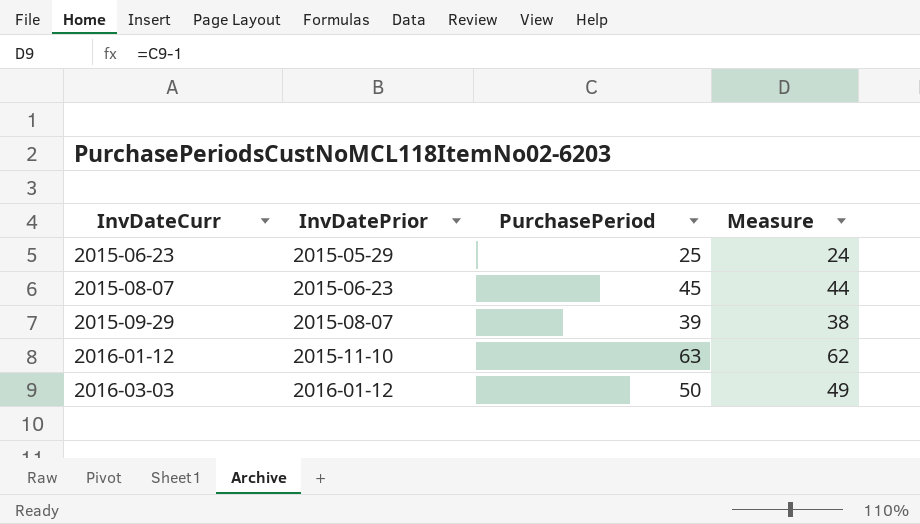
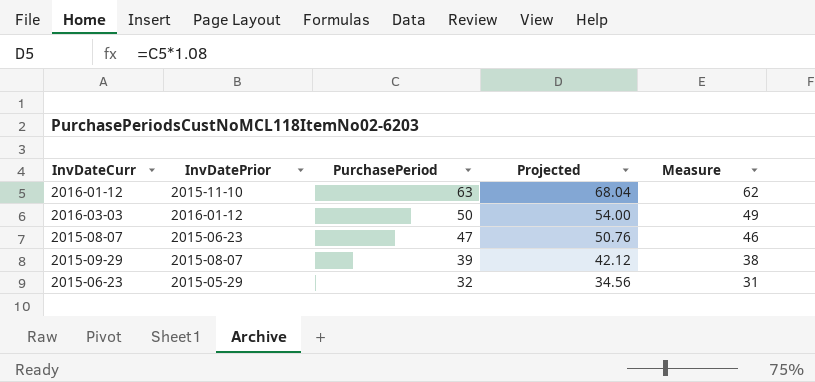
row order: InvDateCurr ascending -> PurchasePeriod descending
column Projected | formula: none -> [PurchasePeriod] * 1.08
2015-08-07 | PurchasePeriod: 45 -> 47
2015-08-07 | Measure: 44 -> 46
2015-06-23 | PurchasePeriod: 25 -> 32
2015-06-23 | Measure: 24 -> 31

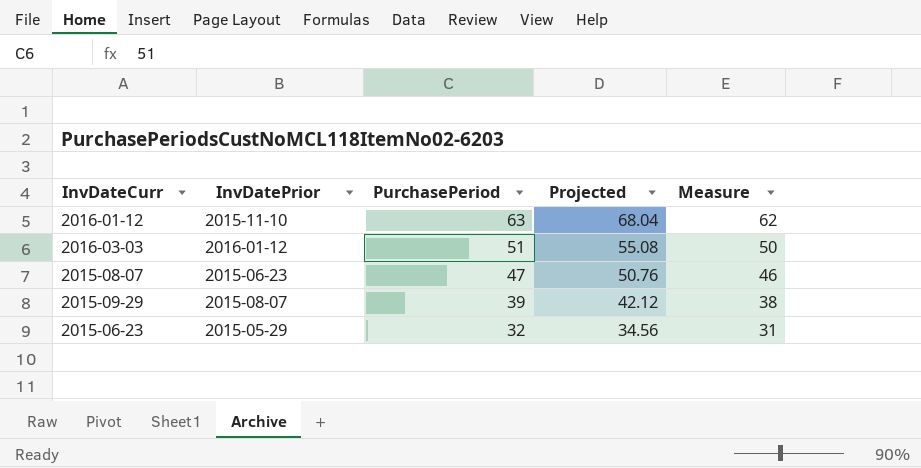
2016-03-03 | PurchasePeriod: 50 -> 51
2016-03-03 | Projected: 54.00 -> 55.08
2016-03-03 | Measure: 49 -> 50

